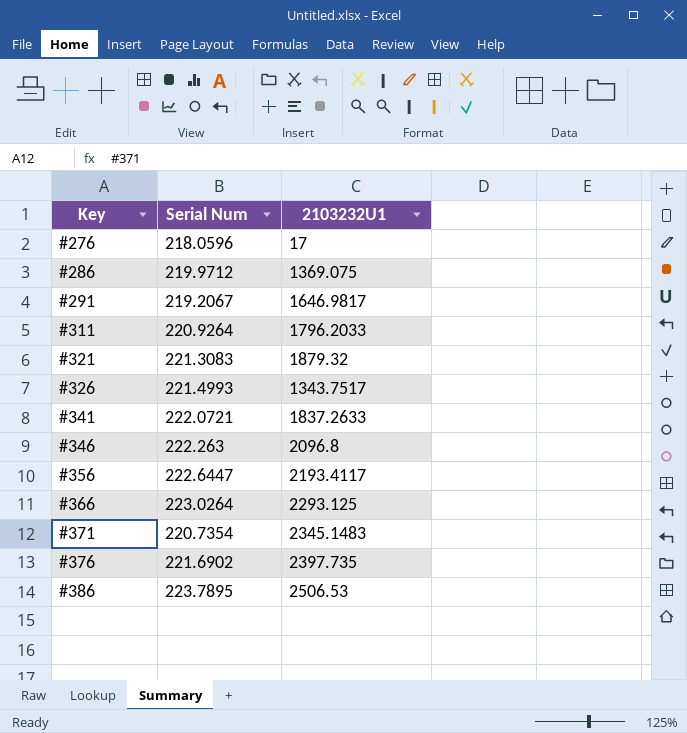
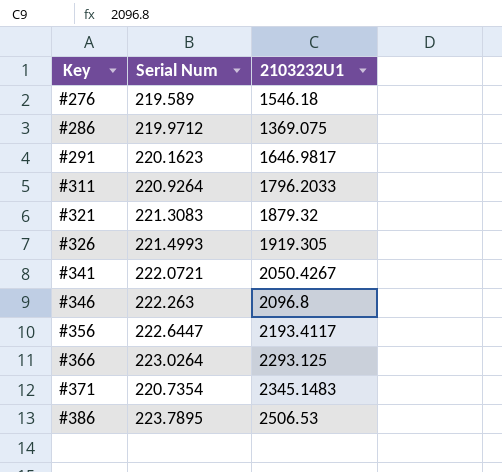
row #376: 221.6902 | 2397.735 -> none
#276 | Serial Num: 218.0596 -> 219.589
#276 | 2103232U1: 17 -> 1546.18
#291 | Serial Num: 219.2067 -> 220.1623
#326 | 2103232U1: 1343.7517 -> 1919.305
#341 | 2103232U1: 1837.2633 -> 2050.4267

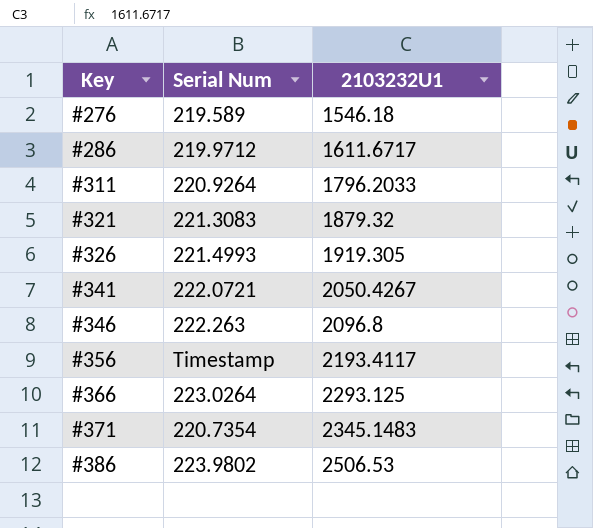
row #291: 220.1623 | 1646.9817 -> none
#286 | 2103232U1: 1369.075 -> 1611.6717
#356 | Serial Num: 222.6447 -> Timestamp
#386 | Serial Num: 223.7895 -> 223.9802

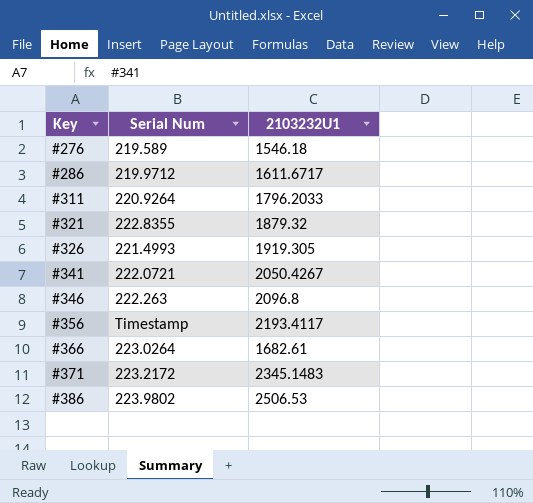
#321 | Serial Num: 221.3083 -> 222.8355
#366 | 2103232U1: 2293.125 -> 1682.61
#371 | Serial Num: 220.7354 -> 223.2172

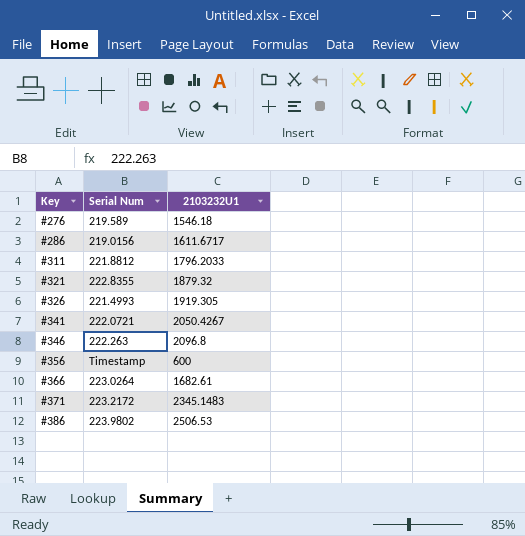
#286 | Serial Num: 219.9712 -> 219.0156
#311 | Serial Num: 220.9264 -> 221.8812
#356 | 2103232U1: 2193.4117 -> 600

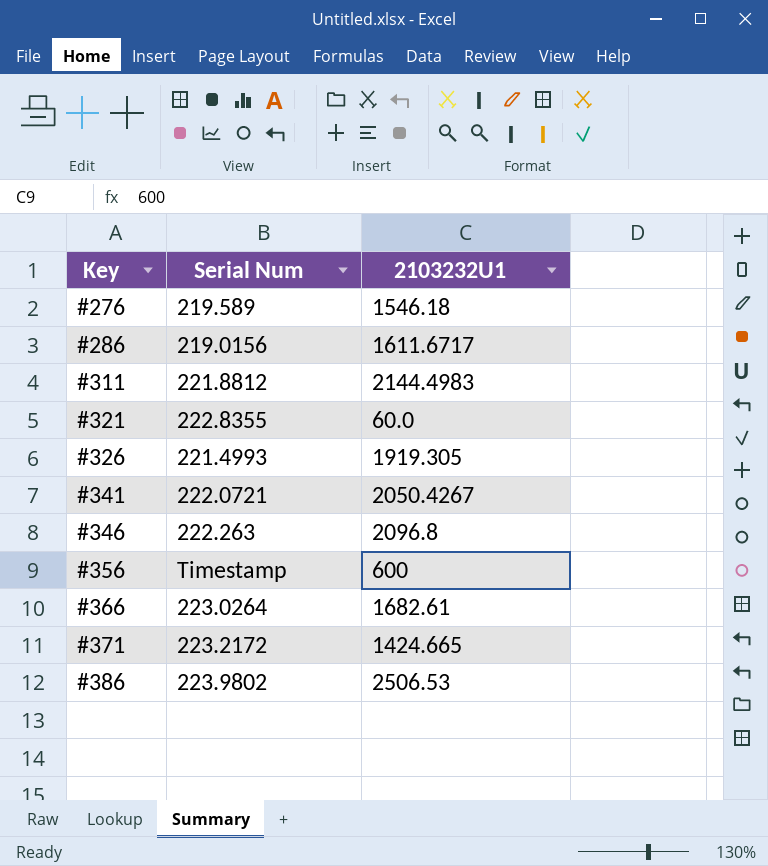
#311 | 2103232U1: 1796.2033 -> 2144.4983
#321 | 2103232U1: 1879.32 -> 60.0
#371 | 2103232U1: 2345.1483 -> 1424.665

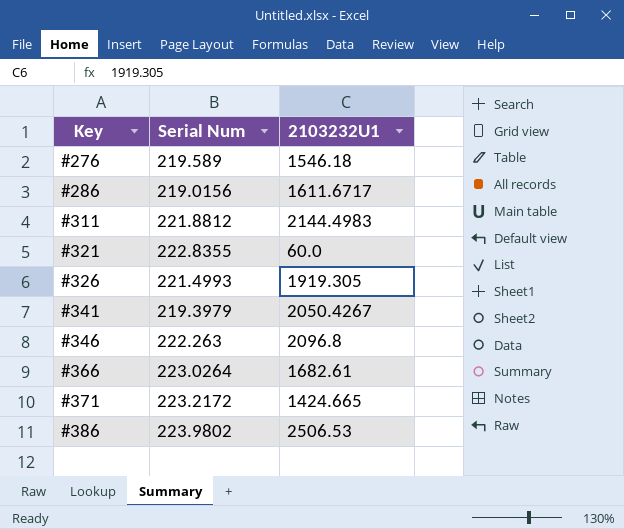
row #356: Timestamp | 600 -> none
#341 | Serial Num: 222.0721 -> 219.3979

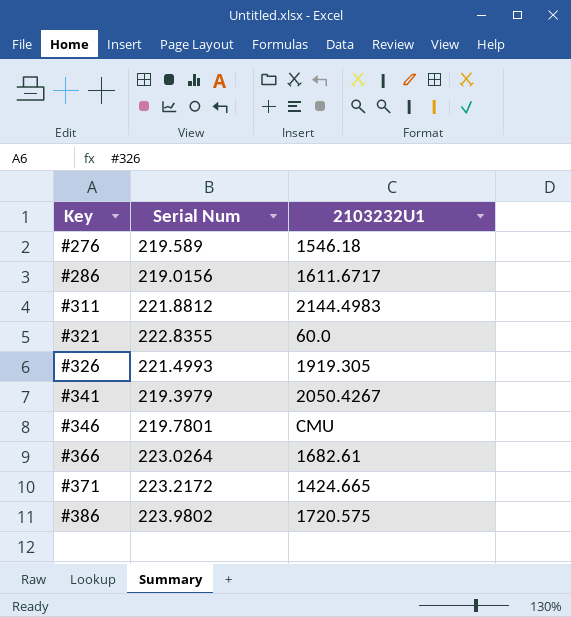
#346 | Serial Num: 222.263 -> 219.7801
#346 | 2103232U1: 2096.8 -> CMU
#386 | 2103232U1: 2506.53 -> 1720.575

